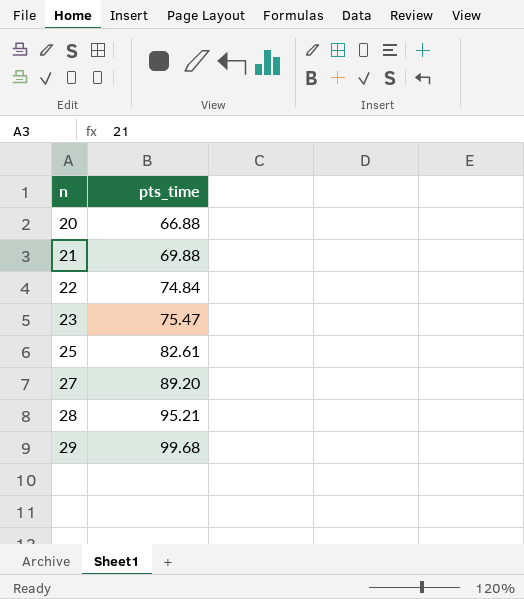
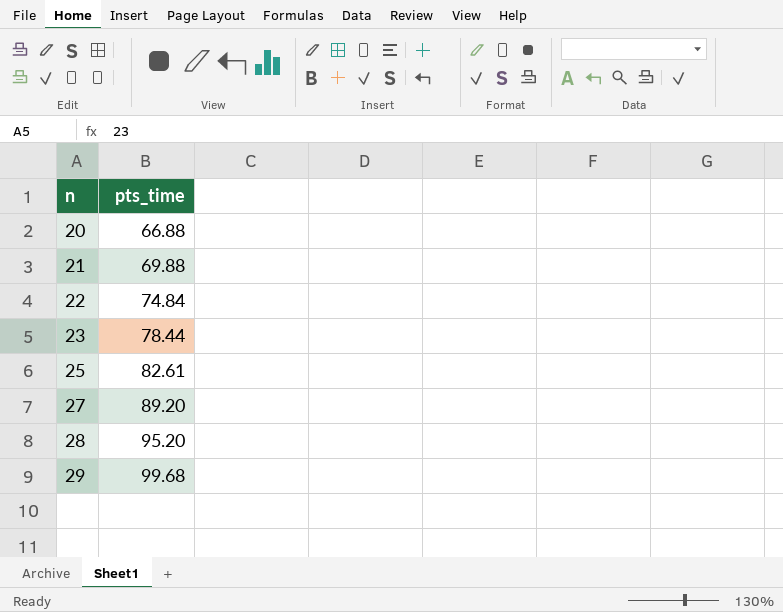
23 | pts_time: 75.47 -> 78.44
28 | pts_time: 95.21 -> 95.20

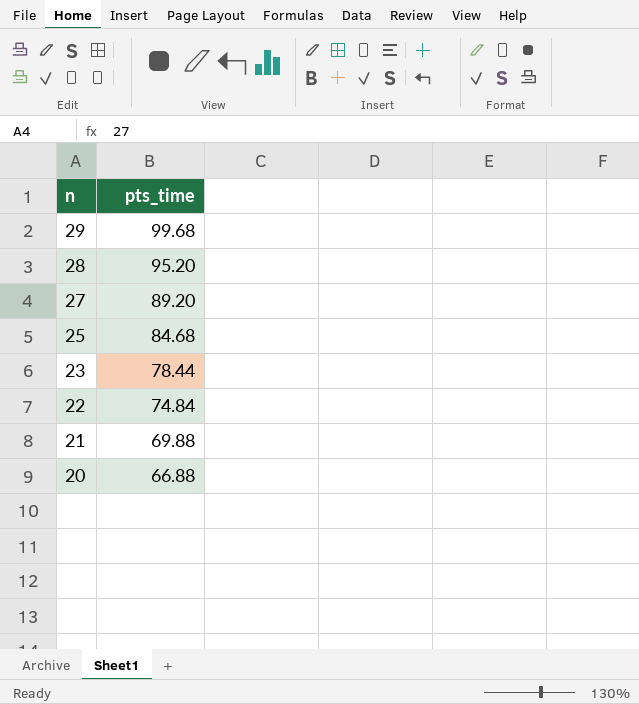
row order: n ascending -> n descending
25 | pts_time: 82.61 -> 84.68

